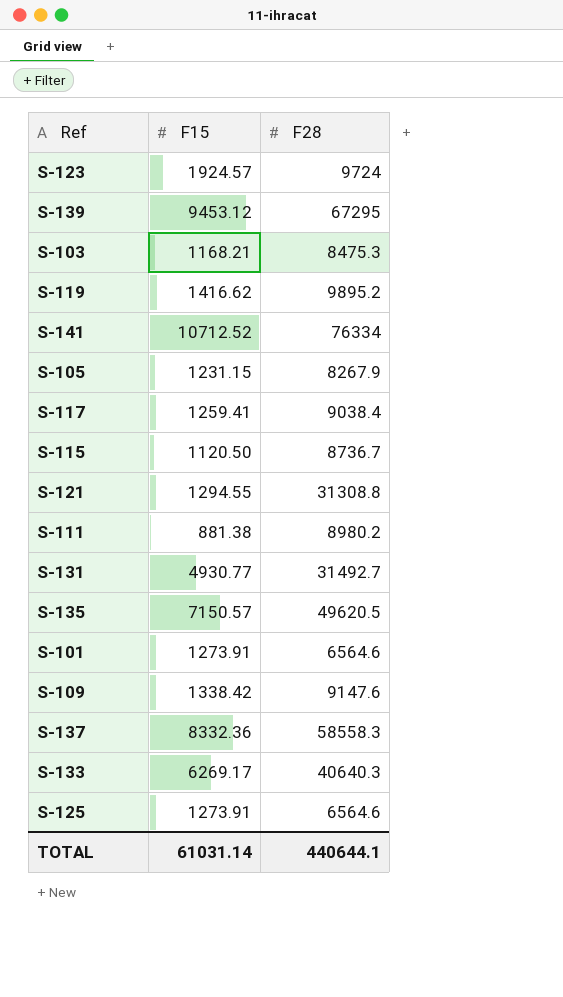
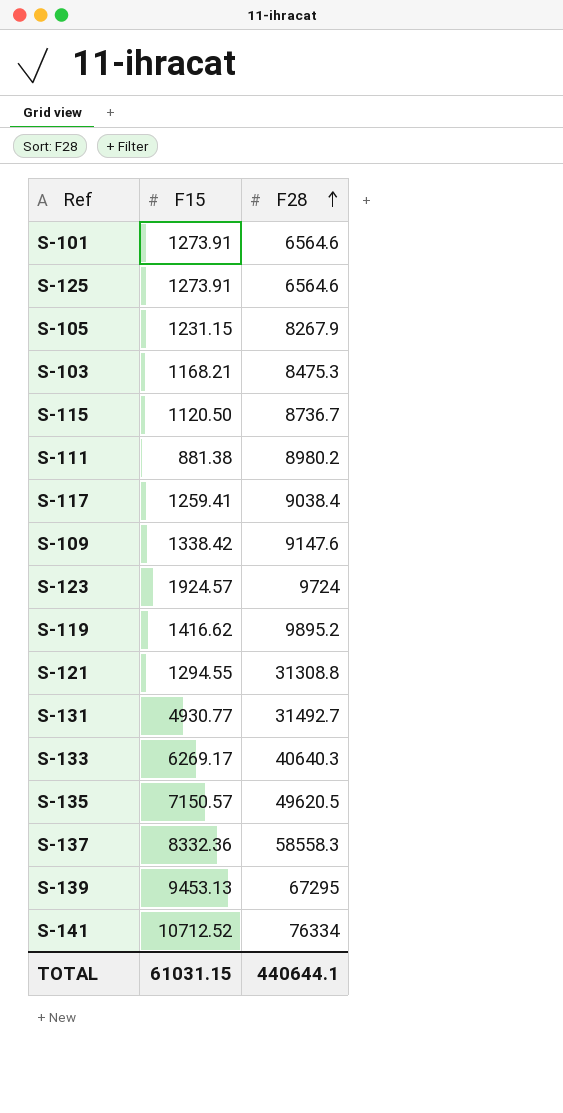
row order: none -> F28 ascending
S-139 | F15: 9453.12 -> 9453.13
TOTAL | F15: 61031.14 -> 61031.15

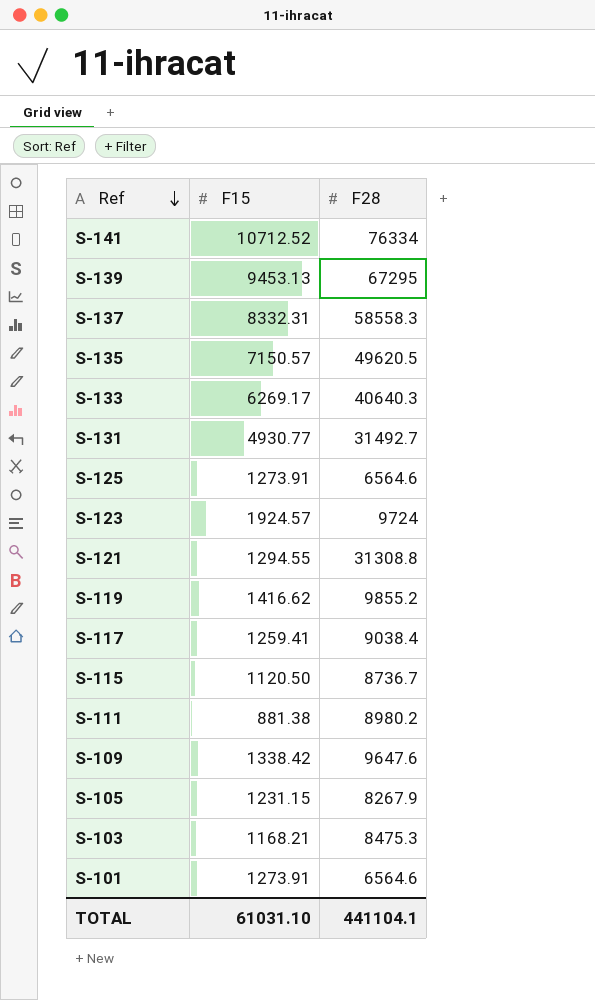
row order: F28 ascending -> Ref descending
S-137 | F15: 8332.36 -> 8332.31
S-119 | F28: 9895.2 -> 9855.2
S-109 | F28: 9147.6 -> 9647.6
TOTAL | F15: 61031.15 -> 61031.10
TOTAL | F28: 440644.1 -> 441104.1

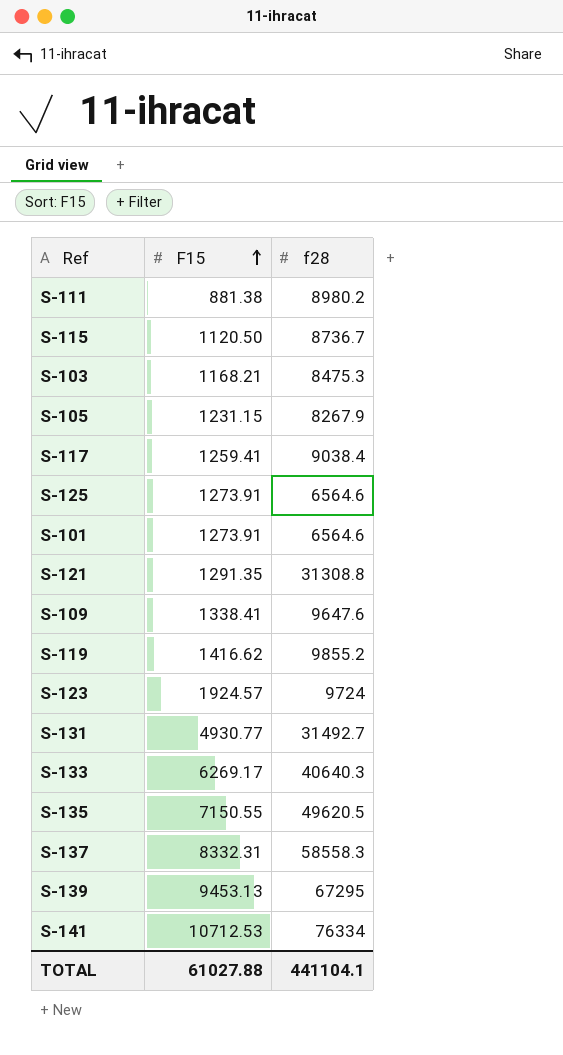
row order: Ref descending -> F15 ascending
column name: F28 -> f28
S-121 | F15: 1294.55 -> 1291.35
S-109 | F15: 1338.42 -> 1338.41
S-135 | F15: 7150.57 -> 7150.55
S-141 | F15: 10712.52 -> 10712.53
TOTAL | F15: 61031.10 -> 61027.88

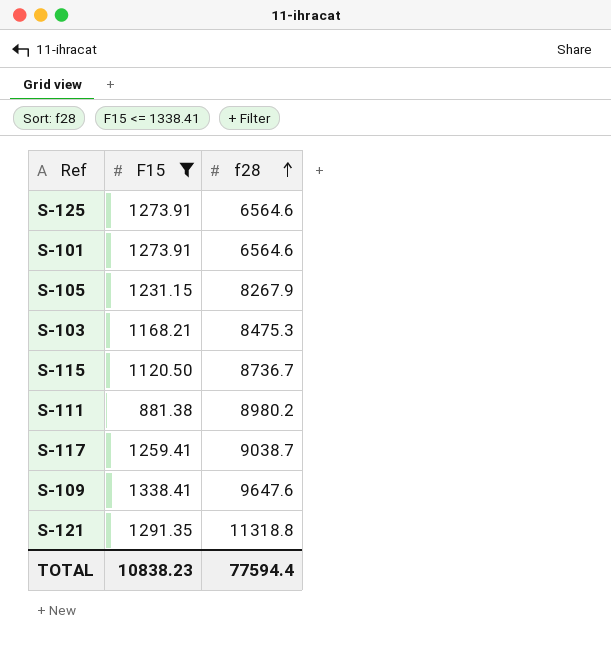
filter: none -> F15 <= 1338.41
row order: F15 ascending -> f28 ascending
S-117 | f28: 9038.4 -> 9038.7
S-121 | f28: 31308.8 -> 11318.8
TOTAL | F15: 61027.88 -> 10838.23
TOTAL | f28: 441104.1 -> 77594.4

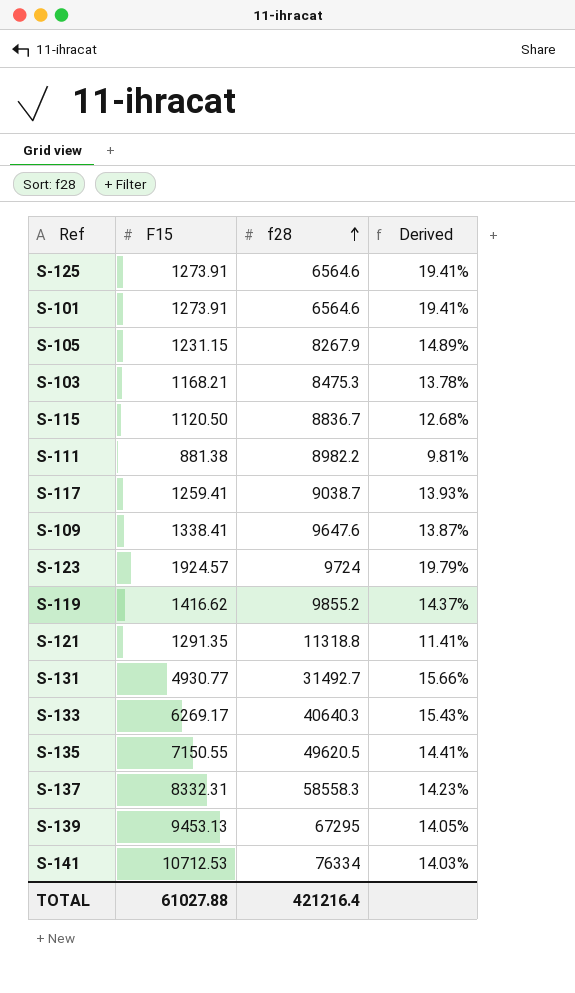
filter: F15 <= 1338.41 -> none
column Derived | formula: none -> [F15] / [f28]
S-115 | f28: 8736.7 -> 8836.7
S-111 | f28: 8980.2 -> 8982.2
TOTAL | F15: 10838.23 -> 61027.88
TOTAL | f28: 77594.4 -> 421216.4

